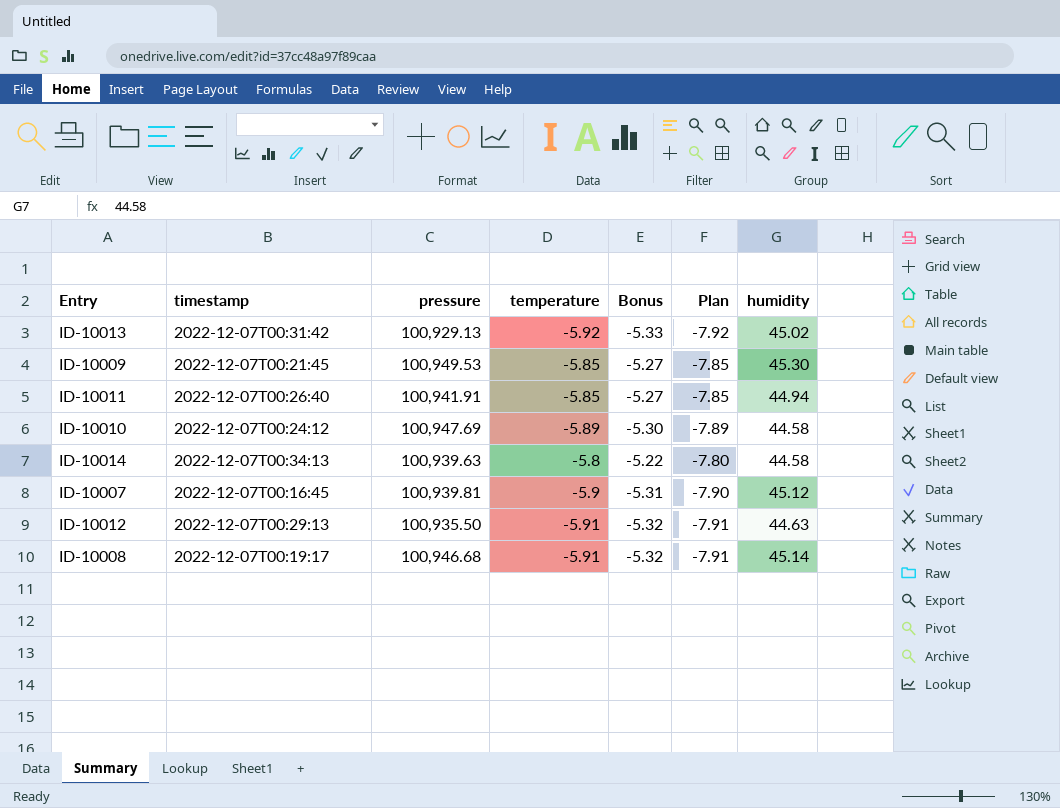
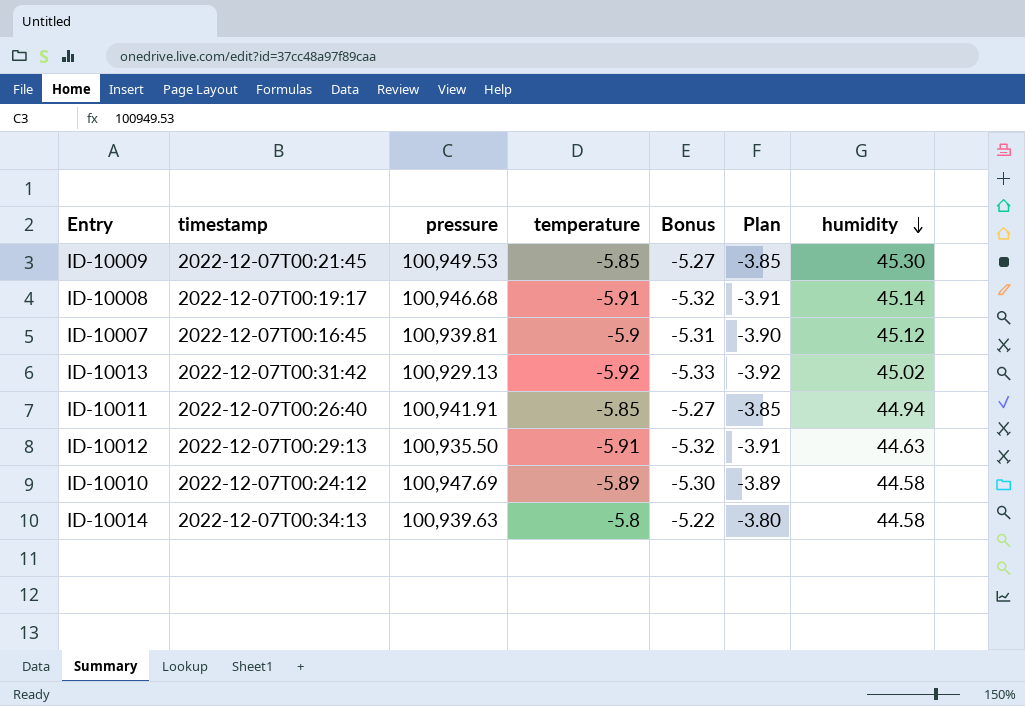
row order: none -> humidity descending
column Plan | formula: [temperature] - 2 -> [temperature] + 2

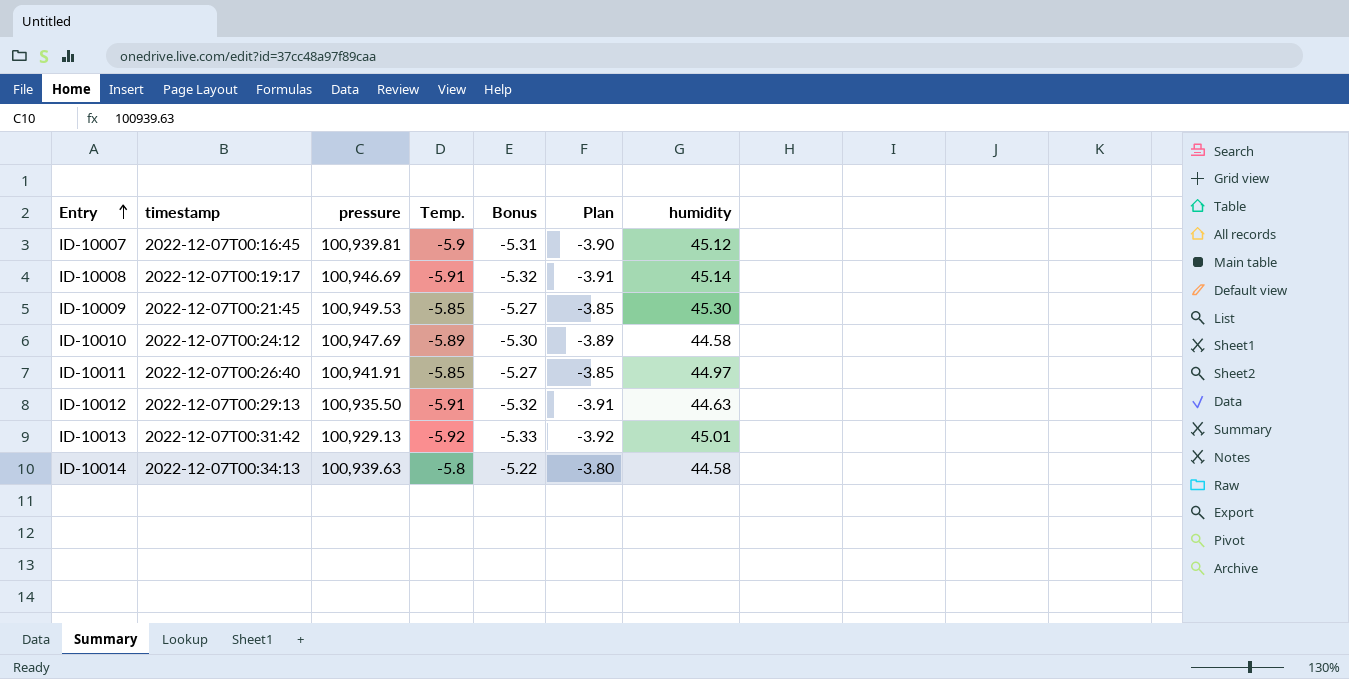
row order: humidity descending -> Entry ascending
column name: temperature -> Temp.
ID-10008 | pressure: 100,946.68 -> 100,946.69
ID-10011 | humidity: 44.94 -> 44.97
ID-10013 | humidity: 45.02 -> 45.01

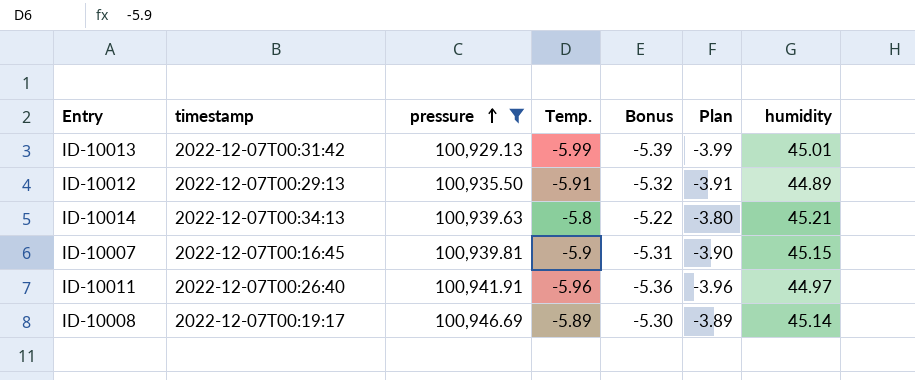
filter: none -> pressure <= 100,946.69
row order: Entry ascending -> pressure ascending
ID-10013 | Temp.: -5.92 -> -5.99
ID-10013 | Bonus: -5.33 -> -5.39
ID-10013 | Plan: -3.92 -> -3.99
ID-10012 | humidity: 44.63 -> 44.89
ID-10014 | humidity: 44.58 -> 45.21
ID-10007 | humidity: 45.12 -> 45.15
ID-10011 | Temp.: -5.85 -> -5.96
ID-10011 | Bonus: -5.27 -> -5.36
ID-10011 | Plan: -3.85 -> -3.96
ID-10008 | Temp.: -5.91 -> -5.89
ID-10008 | Bonus: -5.32 -> -5.30
ID-10008 | Plan: -3.91 -> -3.89

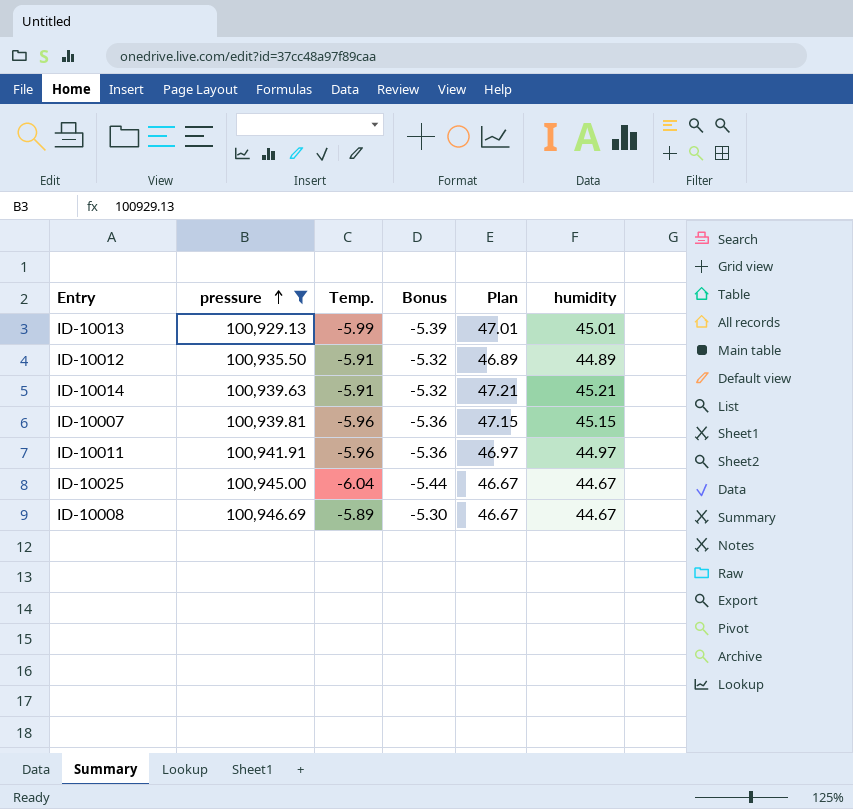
column timestamp | position: 2 -> none
column Plan | formula: [Temp.] + 2 -> [humidity] + 2
ID-10014 | Temp.: -5.8 -> -5.91
ID-10014 | Bonus: -5.22 -> -5.32
ID-10007 | Temp.: -5.9 -> -5.96
ID-10007 | Bonus: -5.31 -> -5.36
row ID-10025: none -> 100,945.00 | -6.04 | -5.44 | 46.67 | 44.67
ID-10008 | humidity: 45.14 -> 44.67

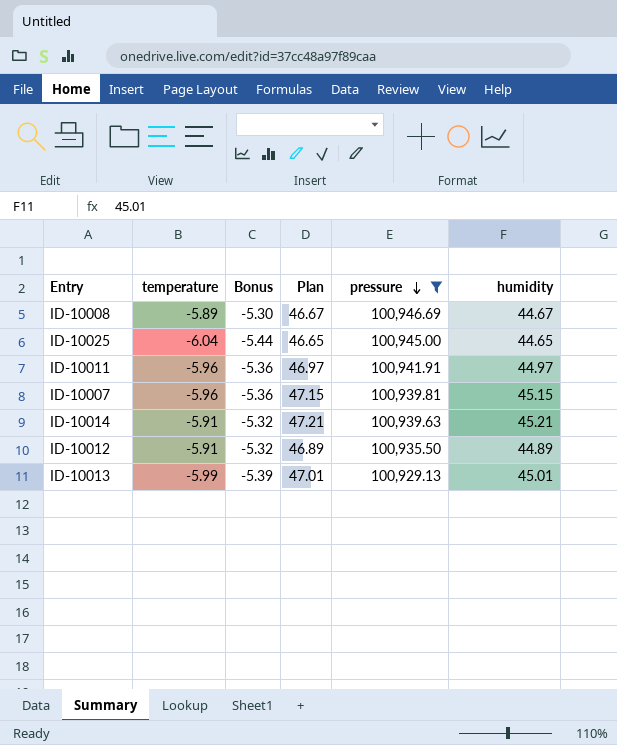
row order: pressure ascending -> pressure descending
column name: Temp. -> temperature
column pressure | position: 2 -> 5
ID-10025 | Plan: 46.67 -> 46.65
ID-10025 | humidity: 44.67 -> 44.65

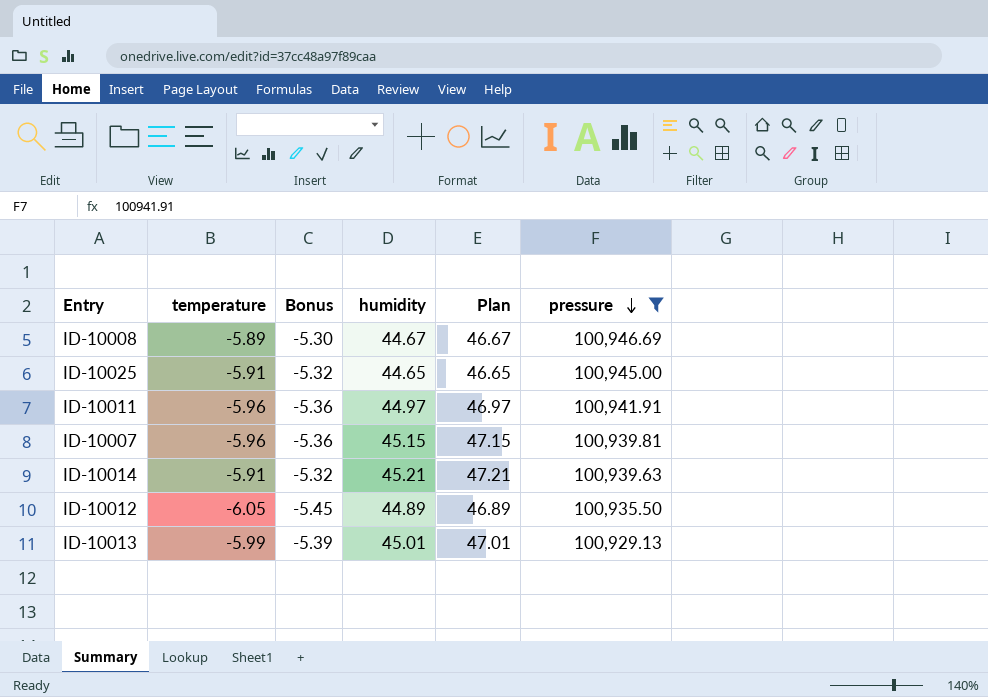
column humidity | position: 6 -> 4
ID-10025 | temperature: -6.04 -> -5.91
ID-10025 | Bonus: -5.44 -> -5.32
ID-10012 | temperature: -5.91 -> -6.05
ID-10012 | Bonus: -5.32 -> -5.45

